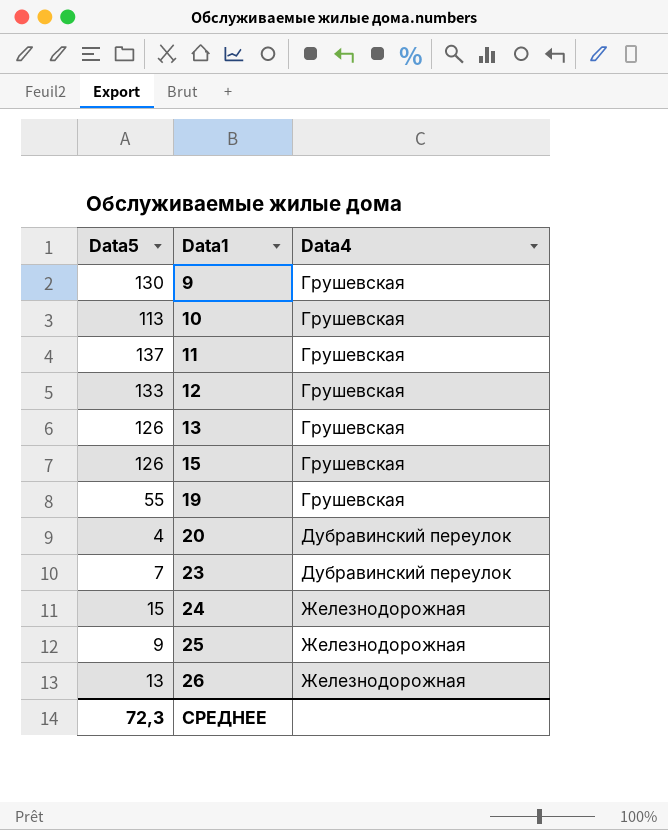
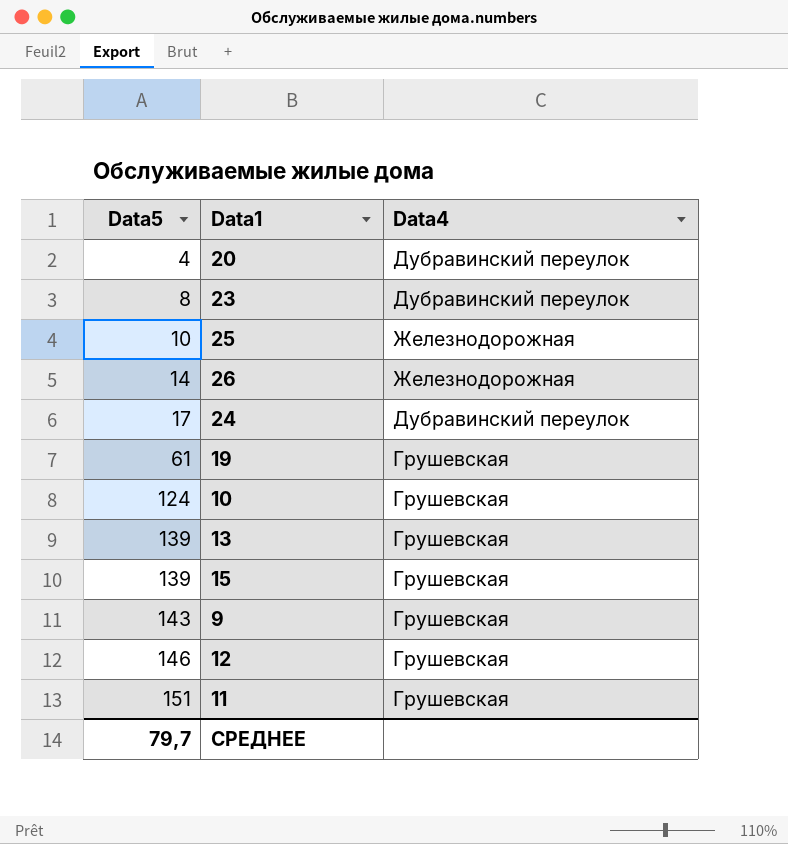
row order: Data1 ascending -> Data5 ascending
23 | Data5: 7 -> 8
25 | Data5: 9 -> 10
26 | Data5: 13 -> 14
24 | Data5: 15 -> 17
24 | Data4: Железнодорожная -> Дубравинский переулок
19 | Data5: 55 -> 61
10 | Data5: 113 -> 124
13 | Data5: 126 -> 139
15 | Data5: 126 -> 139
9 | Data5: 130 -> 143
12 | Data5: 133 -> 146
11 | Data5: 137 -> 151
СРЕДНЕЕ | Data5: 72,3 -> 79,7

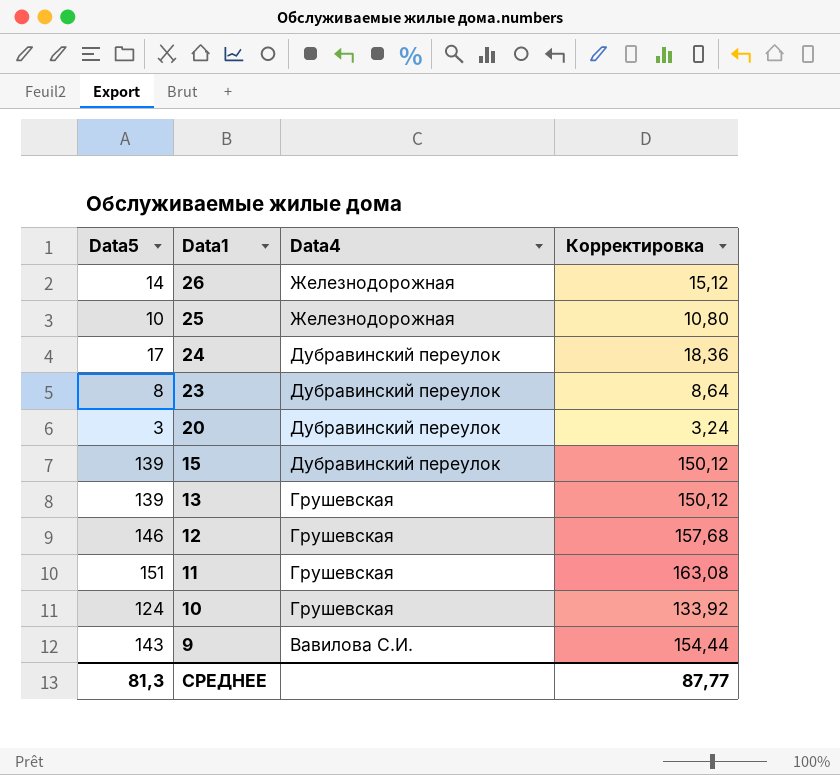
row order: Data5 ascending -> Data1 descending
column Корректировка | formula: none -> [Data5] * 1,08
row 19: 61 | Грушевская -> none
20 | Data5: 4 -> 3
15 | Data4: Грушевская -> Дубравинский переулок
9 | Data4: Грушевская -> Вавилова С.И.
СРЕДНЕЕ | Data5: 79,7 -> 81,3

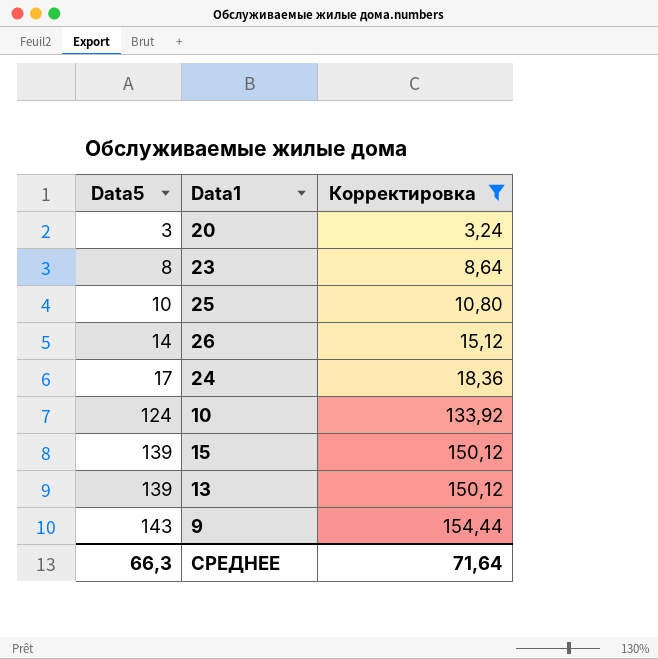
filter: none -> Корректировка <= 154,44
row order: Data1 descending -> Data5 ascending
column Data4 | position: 3 -> none
СРЕДНЕЕ | Data5: 81,3 -> 66,3
СРЕДНЕЕ | Корректировка: 87,77 -> 71,64

